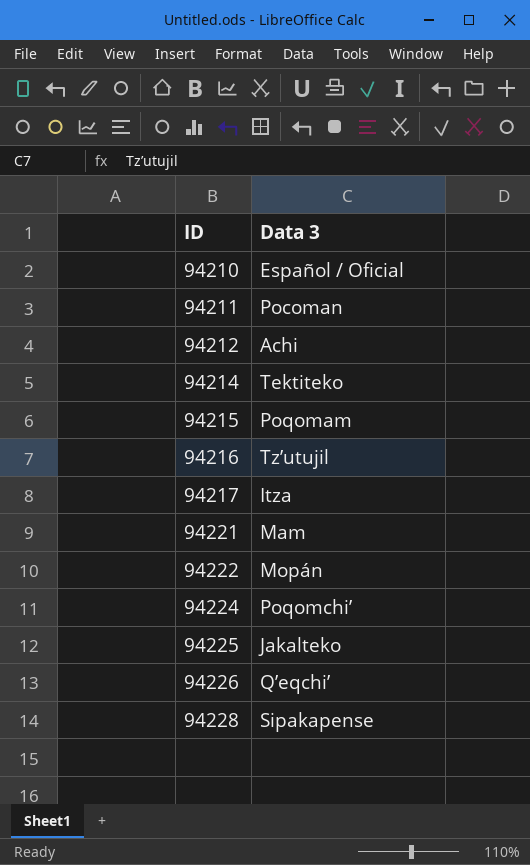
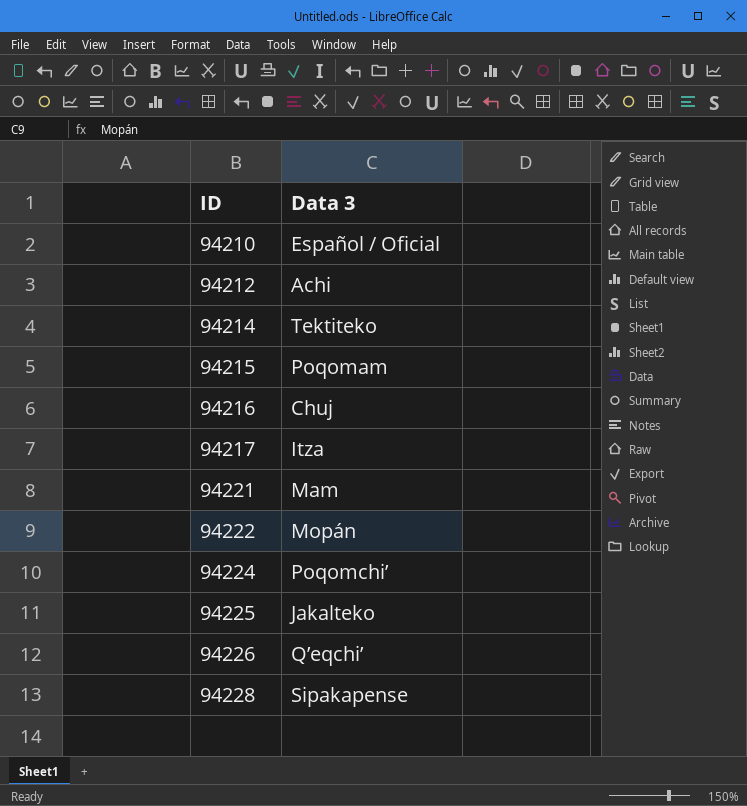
row 94211: Pocoman -> none
94216 | Data 3: Tz’utujil -> Chuj

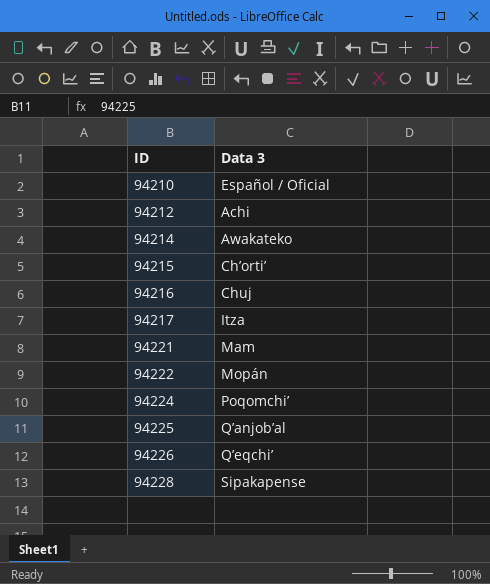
94214 | Data 3: Tektiteko -> Awakateko
94215 | Data 3: Poqomam -> Ch’orti’
94225 | Data 3: Jakalteko -> Q’anjob’al

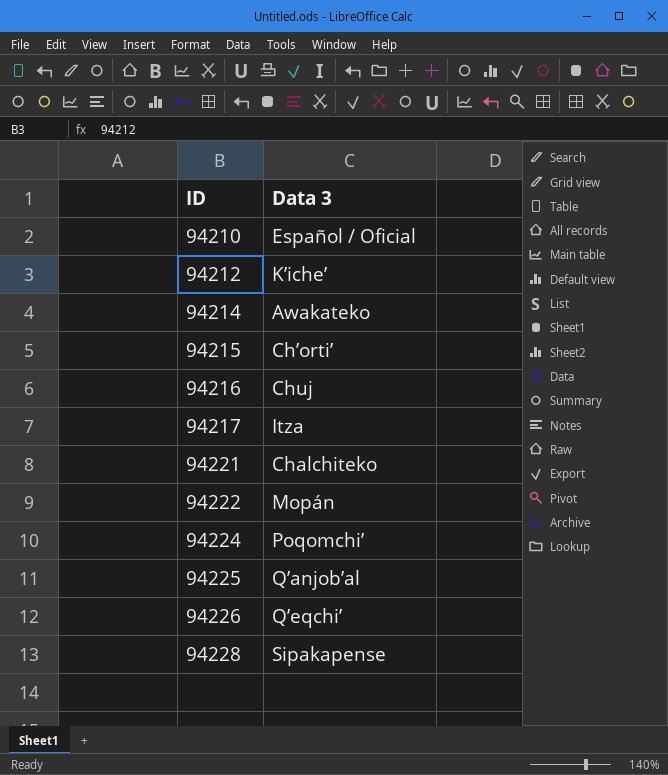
94212 | Data 3: Achi -> K’iche’
94221 | Data 3: Mam -> Chalchiteko

